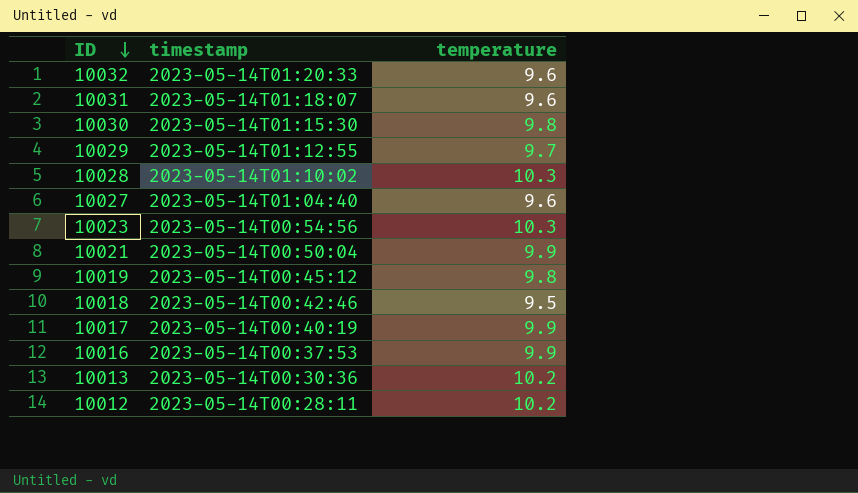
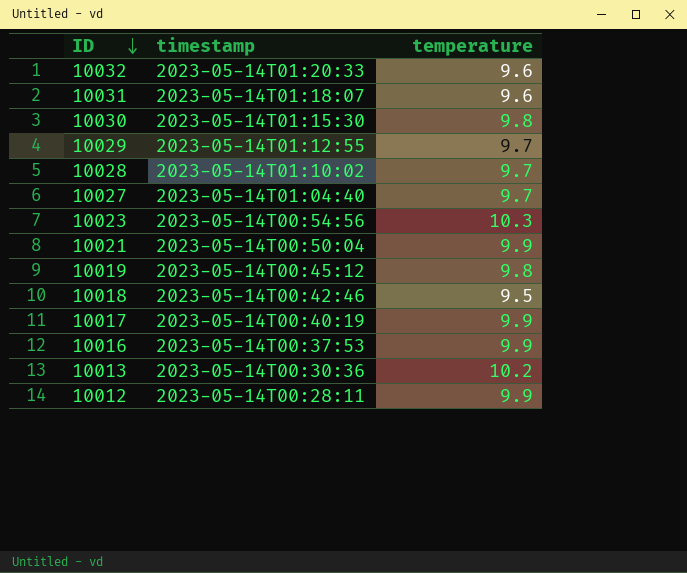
10028 | temperature: 10.3 -> 9.7
10027 | temperature: 9.6 -> 9.7
10012 | temperature: 10.2 -> 9.9

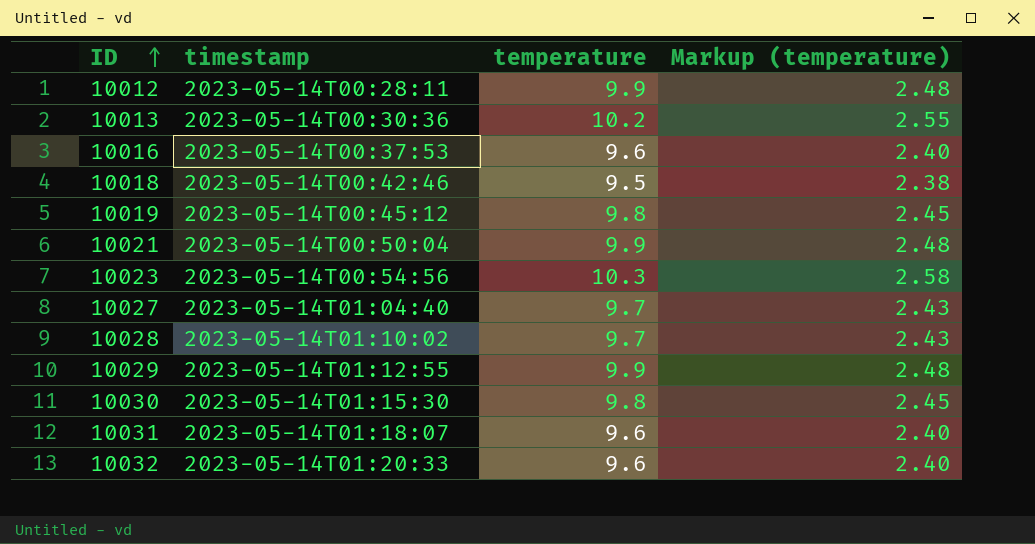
row order: ID descending -> ID ascending
column Markup (temperature) | formula: none -> [temperature] * 0.25
row 10017: 2023-05-14T00:40:19 | 9.9 -> none
10016 | temperature: 9.9 -> 9.6
10029 | temperature: 9.7 -> 9.9

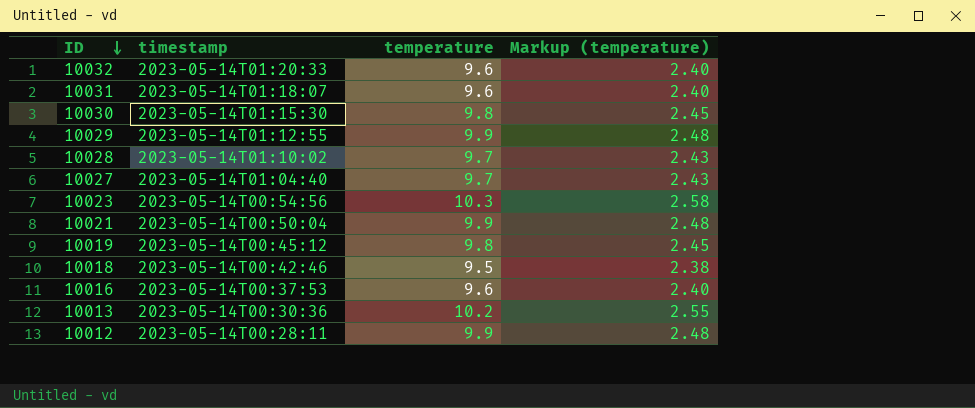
row order: ID ascending -> ID descending

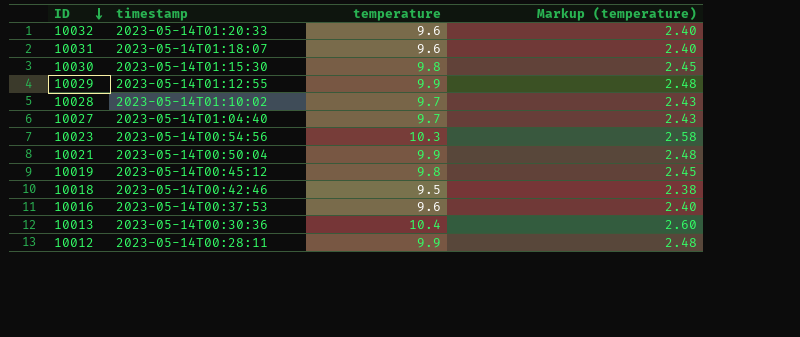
10013 | temperature: 10.2 -> 10.4
10013 | Markup (temperature): 2.55 -> 2.60

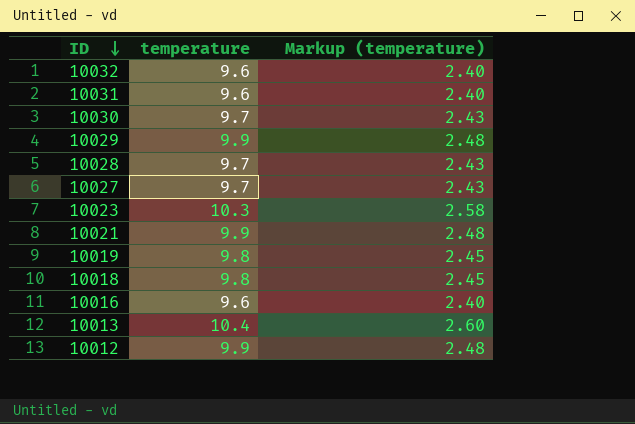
column timestamp | position: 2 -> none
10030 | temperature: 9.8 -> 9.7
10030 | Markup (temperature): 2.45 -> 2.43
10018 | temperature: 9.5 -> 9.8
10018 | Markup (temperature): 2.38 -> 2.45

